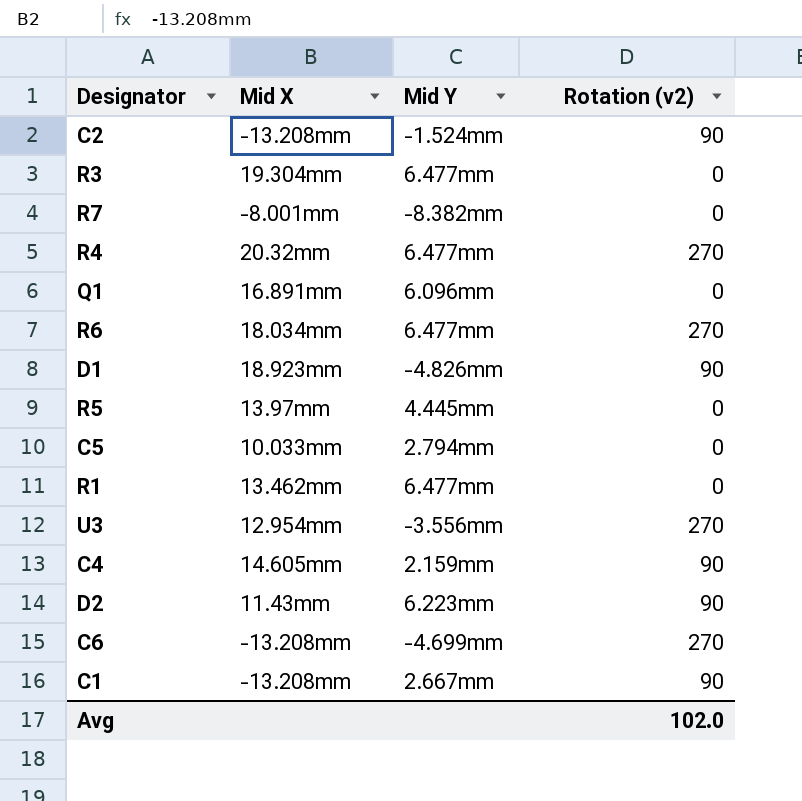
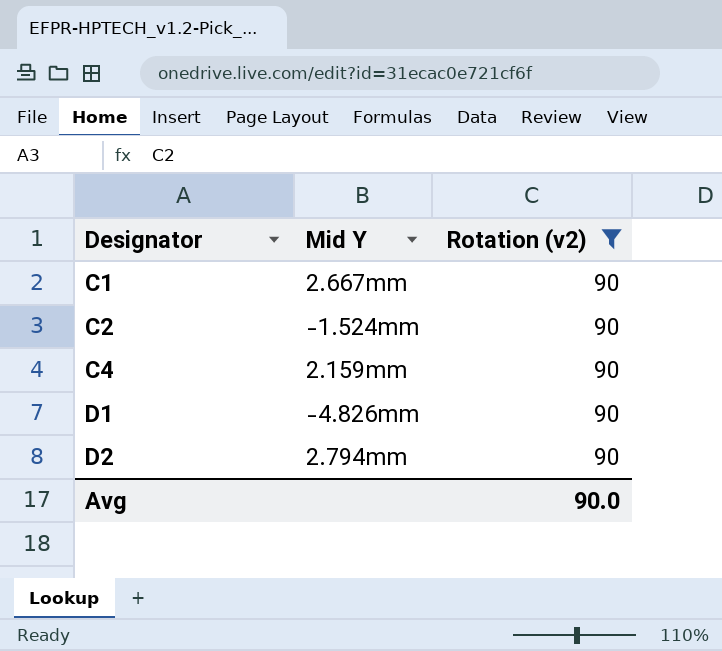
filter: none -> Rotation (v2) = 90
row order: none -> Designator ascending
column Mid X | position: 2 -> none
D2 | Mid Y: 6.223mm -> 2.794mm
Avg | Rotation (v2): 102.0 -> 90.0

